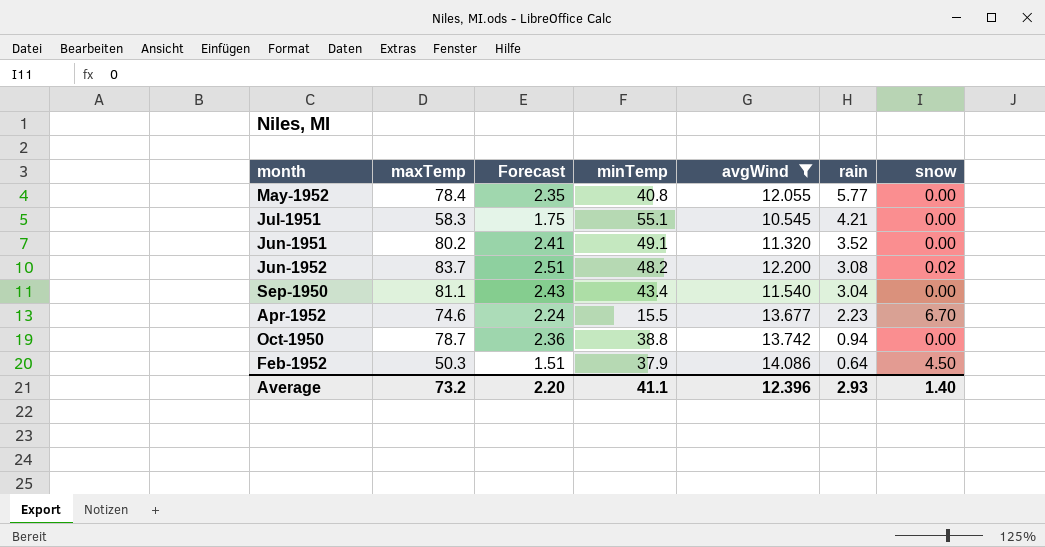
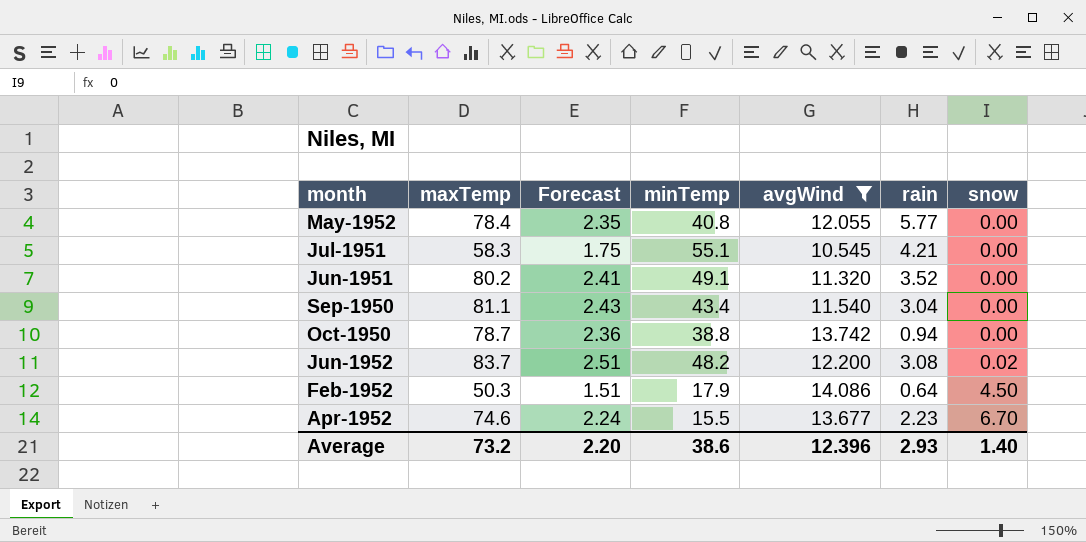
row order: rain descending -> snow ascending
Feb-1952 | minTemp: 37.9 -> 17.9
Average | minTemp: 41.1 -> 38.6

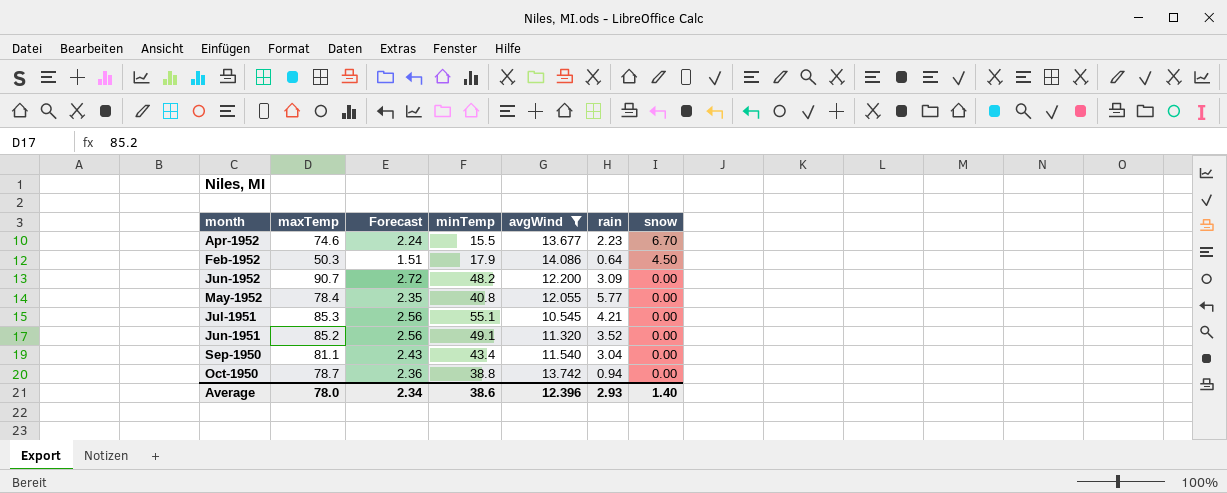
row order: snow ascending -> snow descending
Jun-1952 | maxTemp: 83.7 -> 90.7
Jun-1952 | Forecast: 2.51 -> 2.72
Jun-1952 | rain: 3.08 -> 3.09
Jun-1952 | snow: 0.02 -> 0.00
Jul-1951 | maxTemp: 58.3 -> 85.3
Jul-1951 | Forecast: 1.75 -> 2.56
Jun-1951 | maxTemp: 80.2 -> 85.2
Jun-1951 | Forecast: 2.41 -> 2.56
Average | maxTemp: 73.2 -> 78.0
Average | Forecast: 2.20 -> 2.34

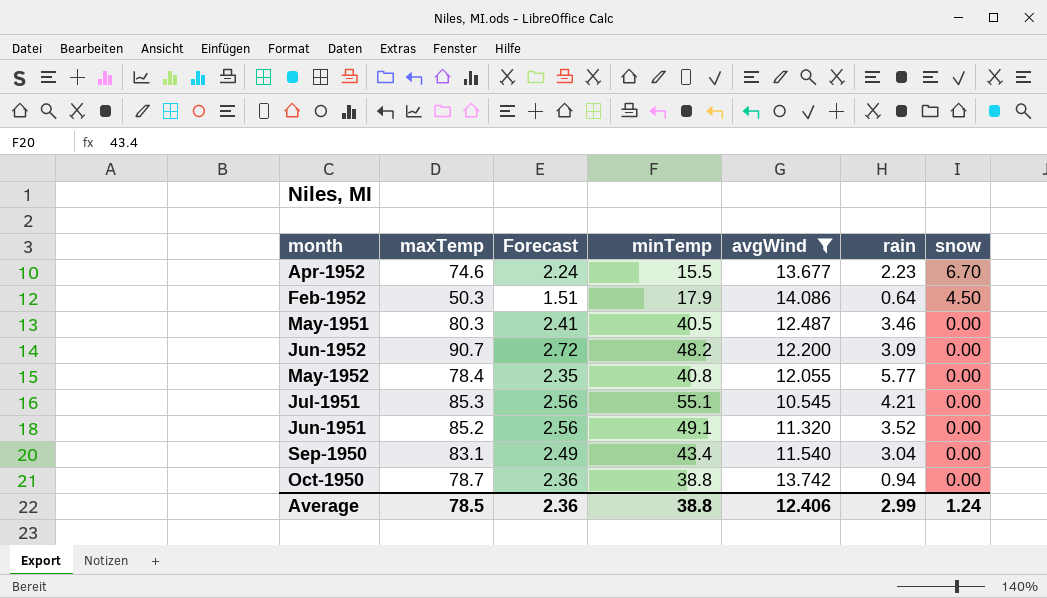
row May-1951: none -> 80.3 | 2.41 | 40.5 | 12.487 | 3.46 | 0.00
Sep-1950 | maxTemp: 81.1 -> 83.1
Sep-1950 | Forecast: 2.43 -> 2.49
Average | maxTemp: 78.0 -> 78.5
Average | Forecast: 2.34 -> 2.36
Average | minTemp: 38.6 -> 38.8
Average | avgWind: 12.396 -> 12.406
Average | rain: 2.93 -> 2.99
Average | snow: 1.40 -> 1.24

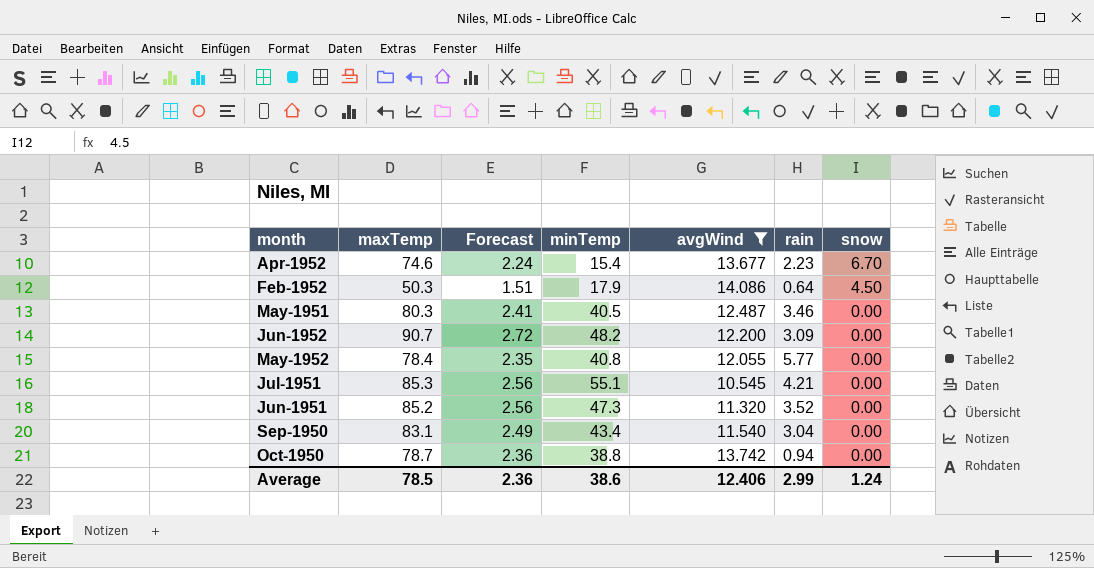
Apr-1952 | minTemp: 15.5 -> 15.4
Jun-1951 | minTemp: 49.1 -> 47.3
Average | minTemp: 38.8 -> 38.6

